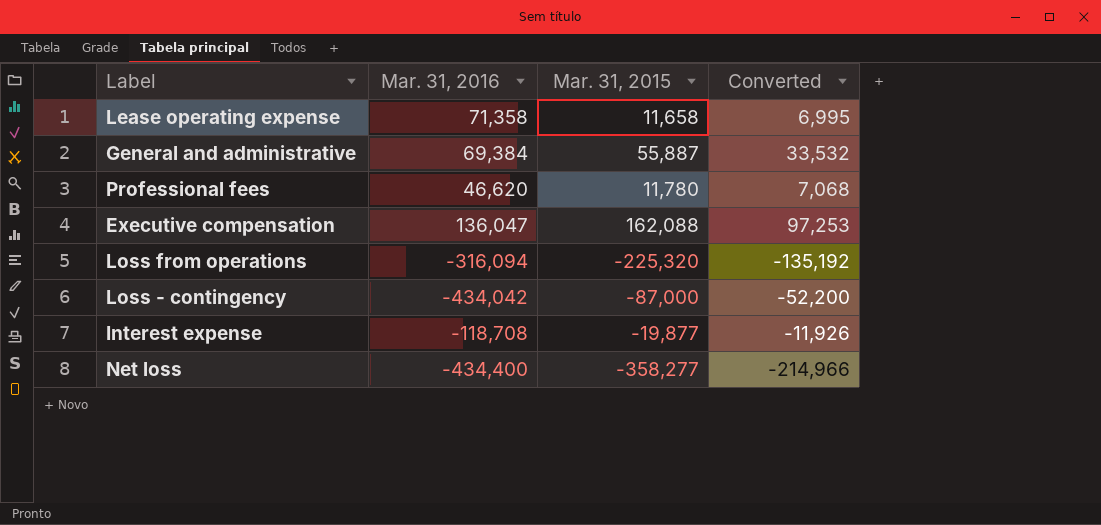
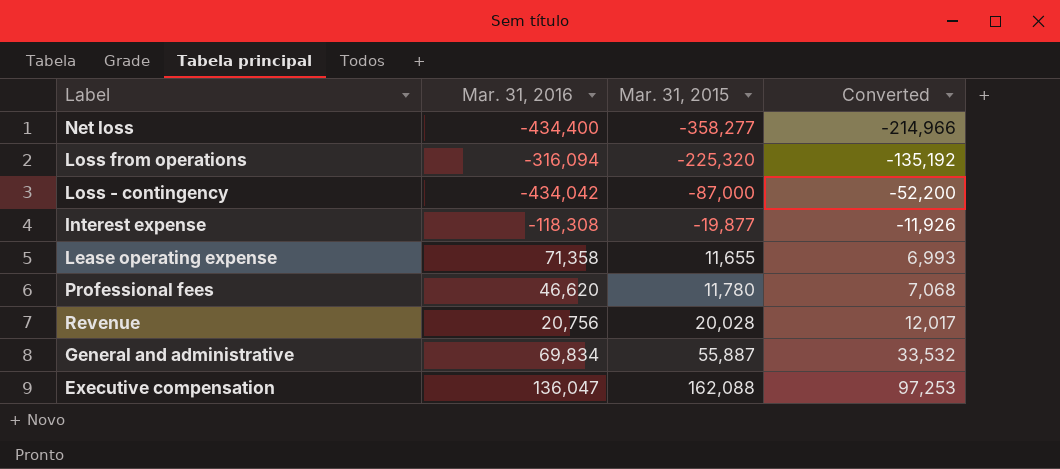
row order: none -> Mar. 31, 2015 ascending
Interest expense | Mar. 31, 2016: -118,708 -> -118,308
Lease operating expense | Mar. 31, 2015: 11,658 -> 11,655
Lease operating expense | Converted: 6,995 -> 6,993
row Revenue: none -> 20,756 | 20,028 | 12,017
General and administrative | Mar. 31, 2016: 69,384 -> 69,834

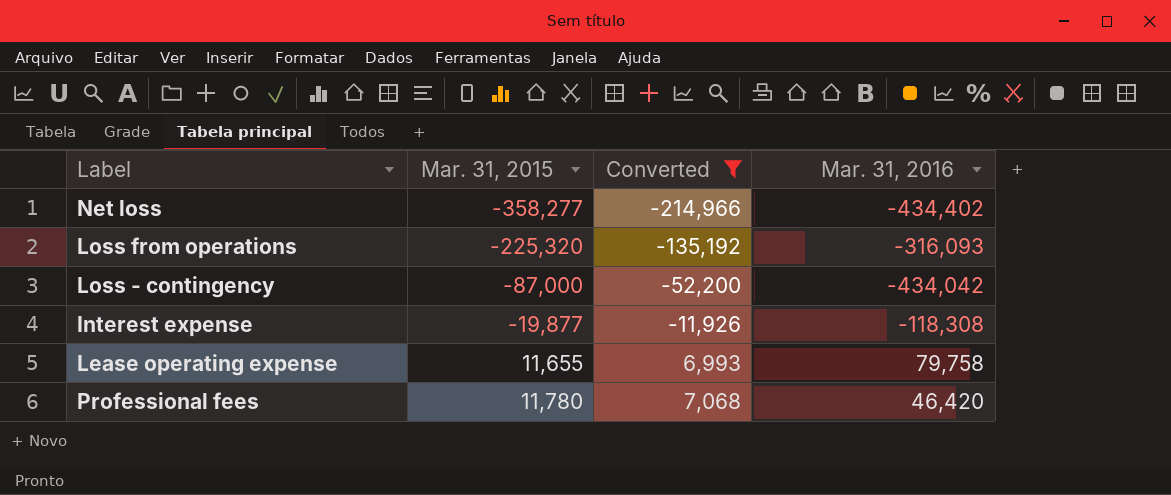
filter: none -> Converted <= 7,068
column Mar. 31, 2016 | position: 2 -> 4
Net loss | Mar. 31, 2016: -434,400 -> -434,402
Loss from operations | Mar. 31, 2016: -316,094 -> -316,093
Lease operating expense | Mar. 31, 2016: 71,358 -> 79,758
Professional fees | Mar. 31, 2016: 46,620 -> 46,420

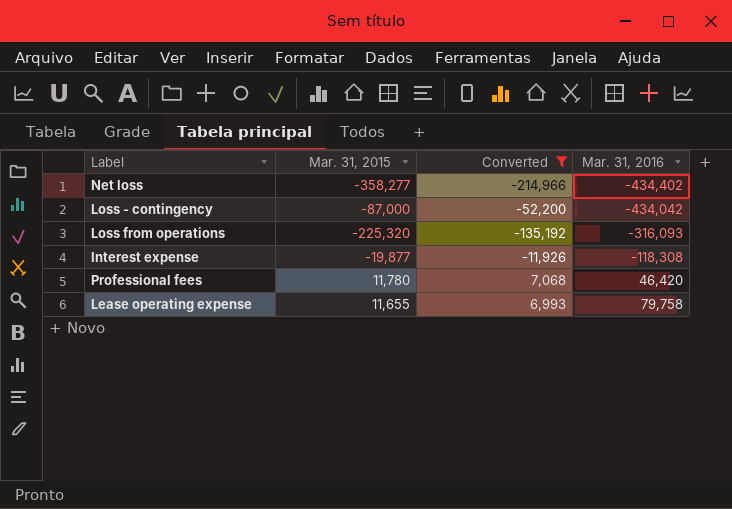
row order: Mar. 31, 2015 ascending -> Mar. 31, 2016 ascending

